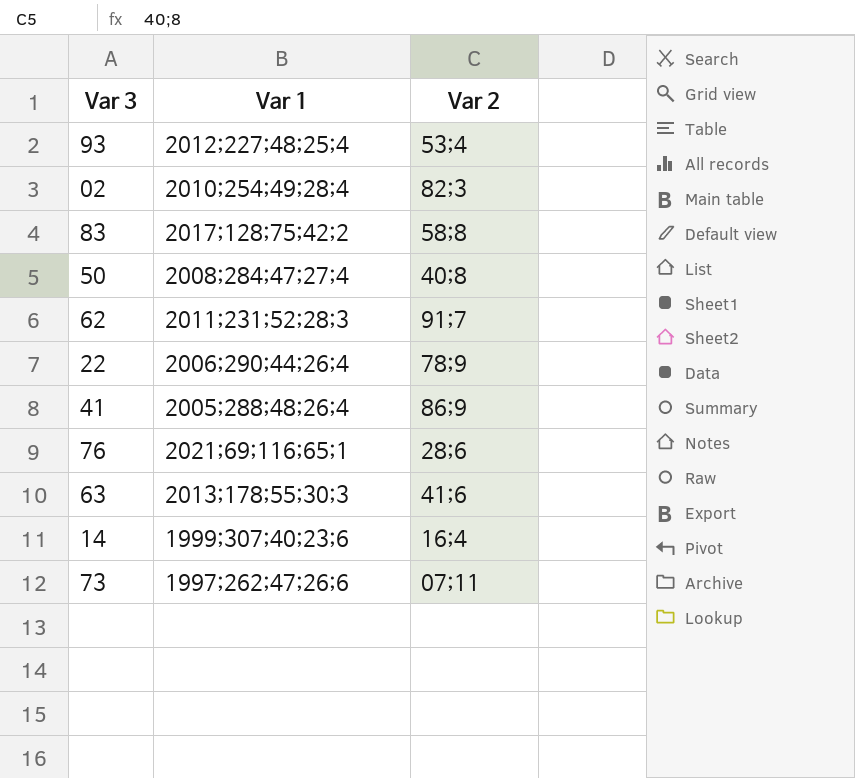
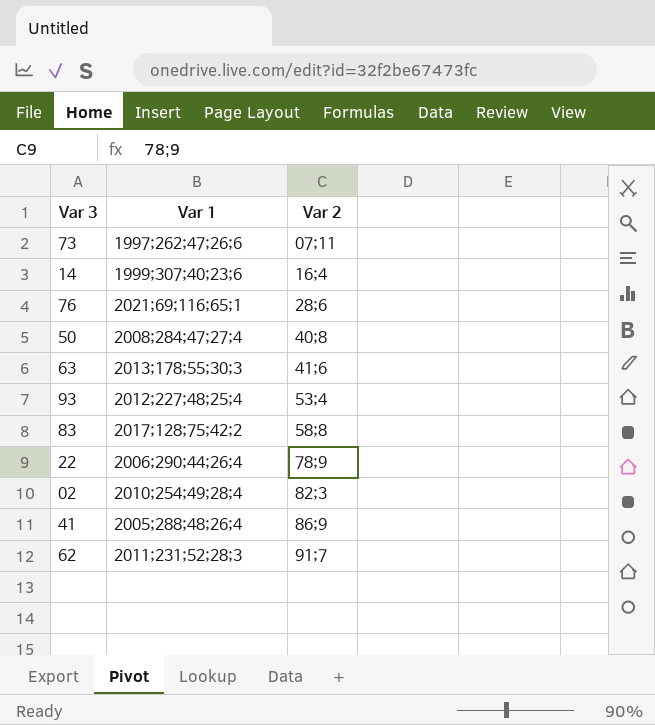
row order: none -> Var 2 ascending

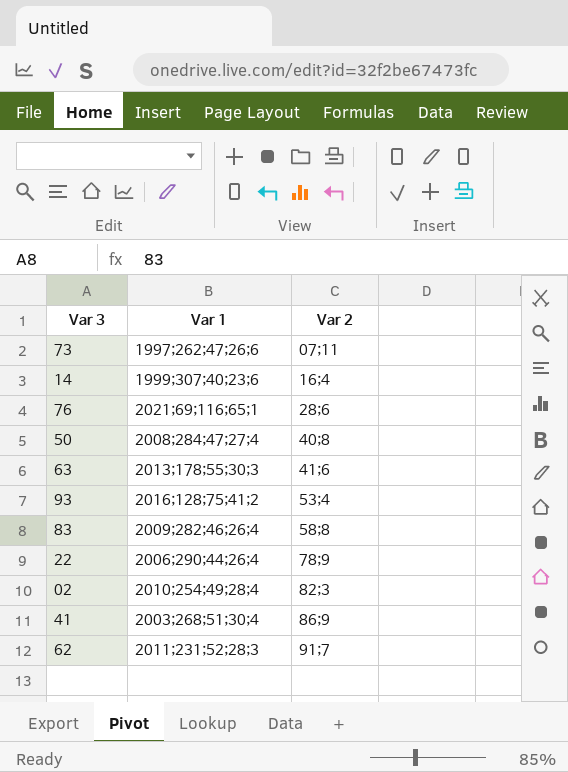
93 | Var 1: 2012;227;48;25;4 -> 2016;128;75;41;2
83 | Var 1: 2017;128;75;42;2 -> 2009;282;46;26;4
41 | Var 1: 2005;288;48;26;4 -> 2003;268;51;30;4

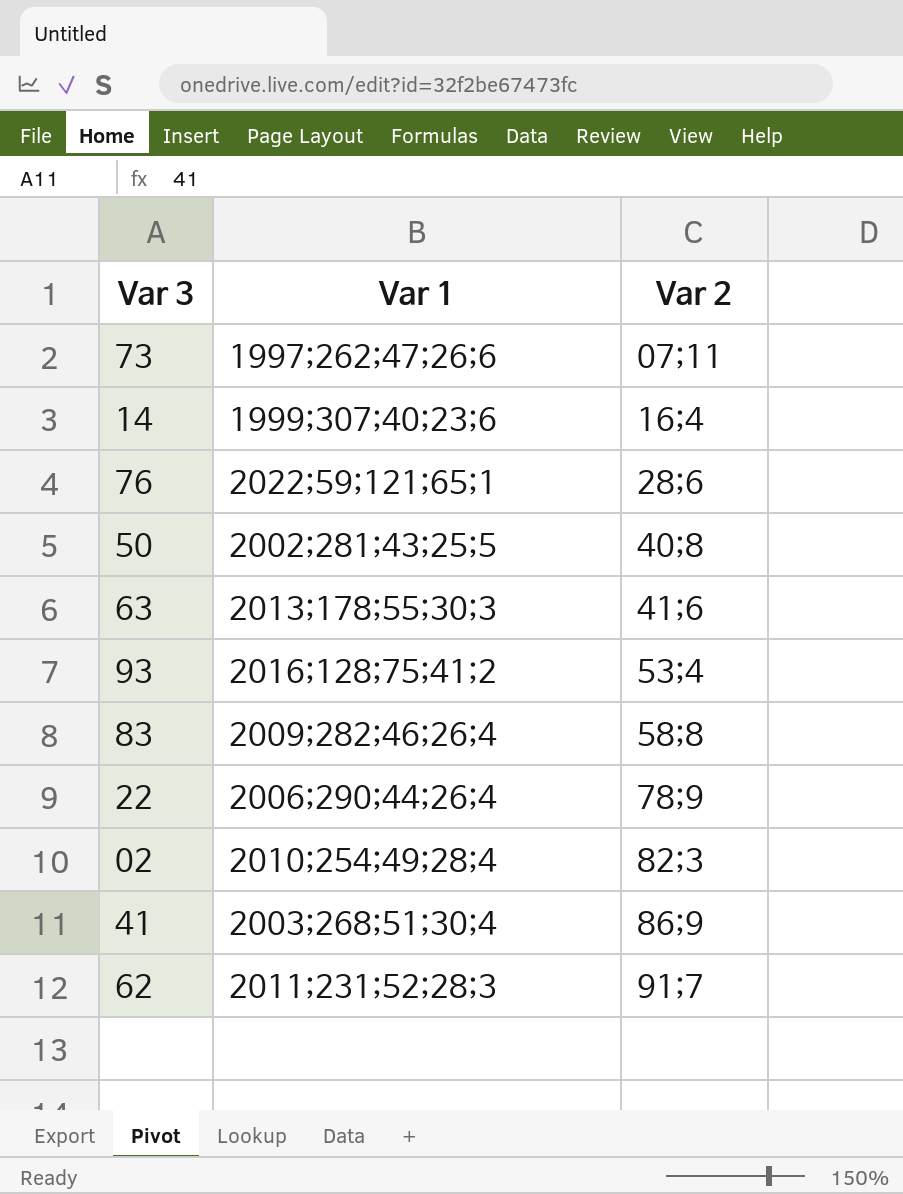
76 | Var 1: 2021;69;116;65;1 -> 2022;59;121;65;1
50 | Var 1: 2008;284;47;27;4 -> 2002;281;43;25;5

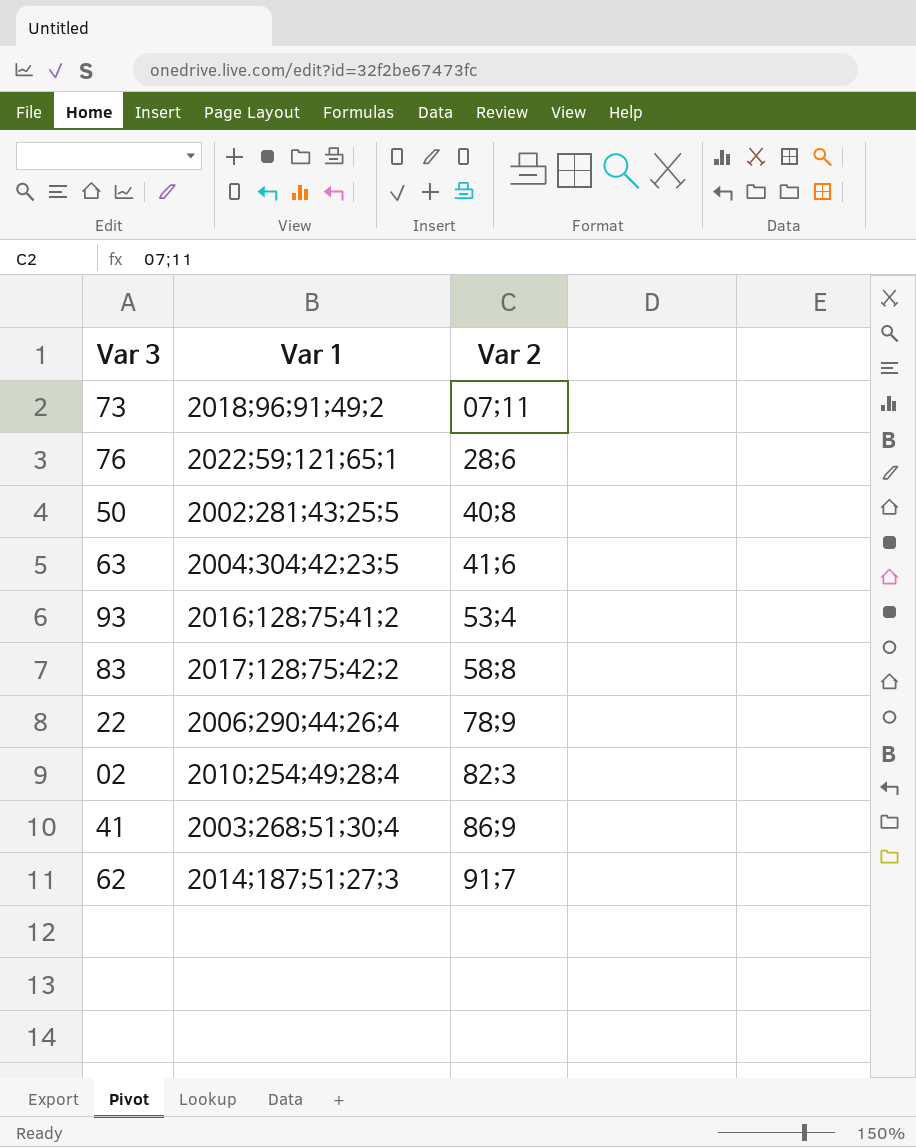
row 14: 1999;307;40;23;6 | 16;4 -> none
73 | Var 1: 1997;262;47;26;6 -> 2018;96;91;49;2
63 | Var 1: 2013;178;55;30;3 -> 2004;304;42;23;5
83 | Var 1: 2009;282;46;26;4 -> 2017;128;75;42;2
62 | Var 1: 2011;231;52;28;3 -> 2014;187;51;27;3

